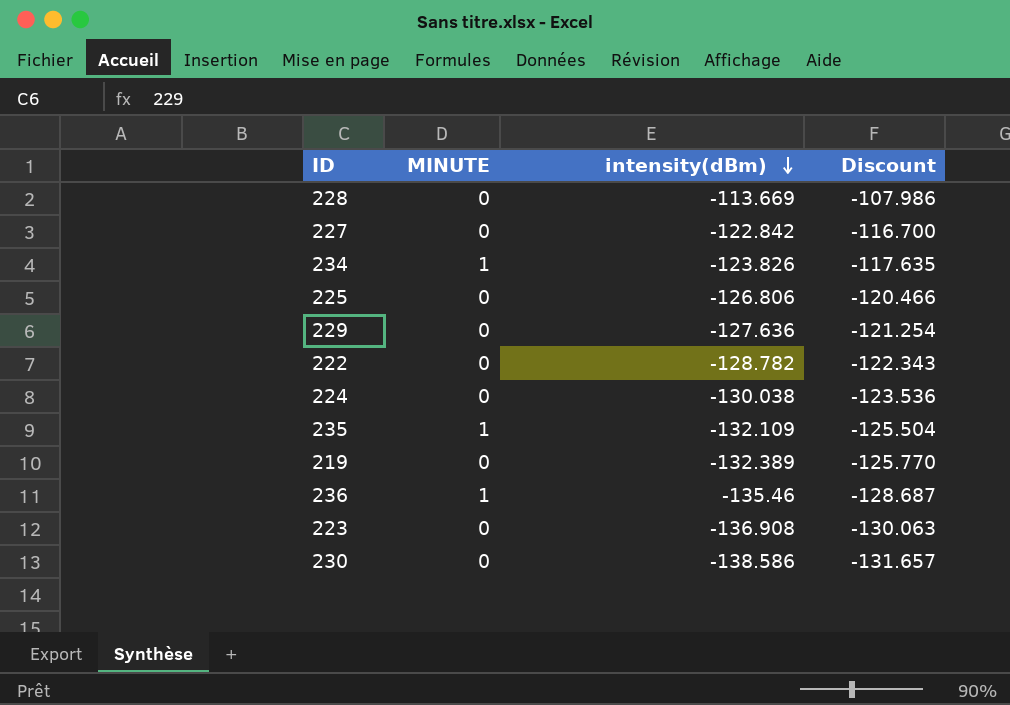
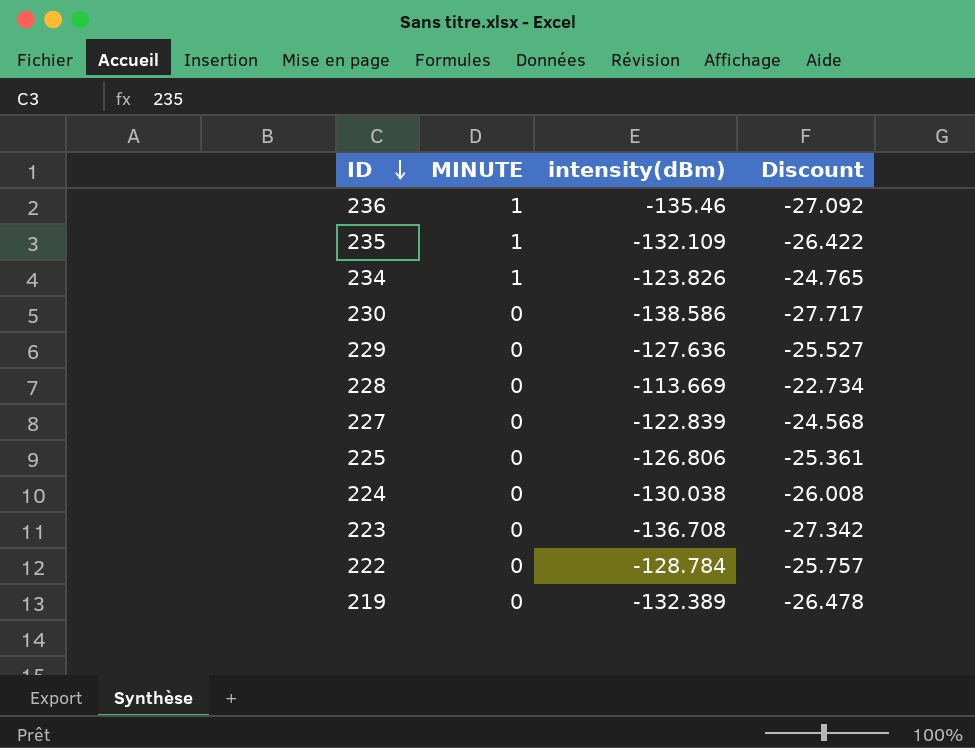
row order: intensity(dBm) descending -> ID descending
column Discount | formula: [intensity(dBm)] * 0.95 -> [intensity(dBm)] * 0.2
227 | intensity(dBm): -122.842 -> -122.839
223 | intensity(dBm): -136.908 -> -136.708
222 | intensity(dBm): -128.782 -> -128.784

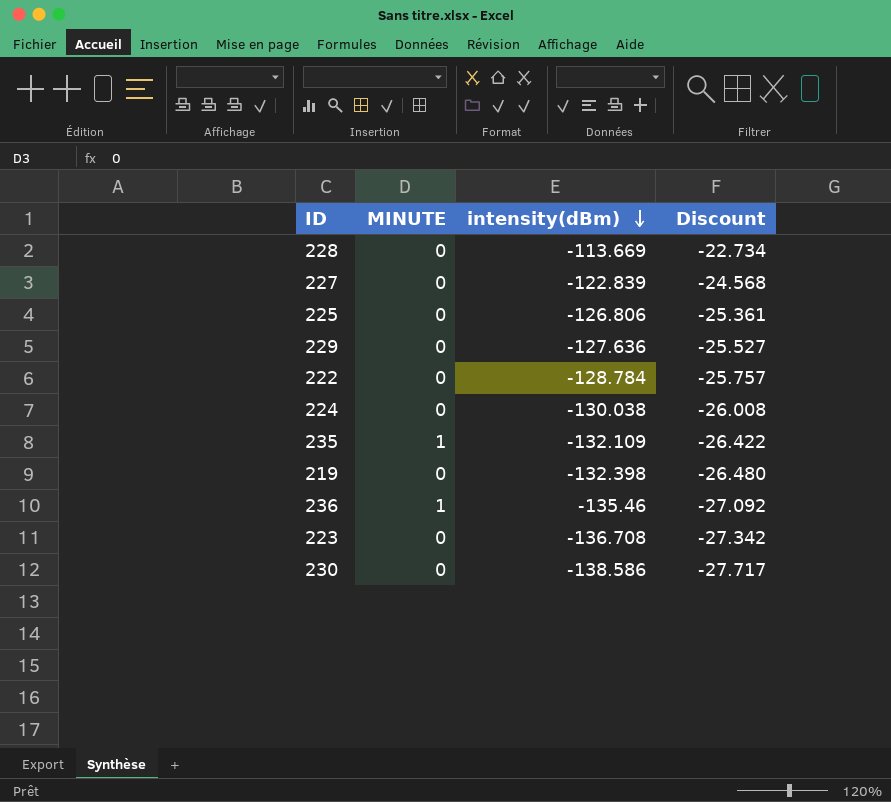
row order: ID descending -> intensity(dBm) descending
row 234: 1 | -123.826 | -24.765 -> none
219 | intensity(dBm): -132.389 -> -132.398
219 | Discount: -26.478 -> -26.480

